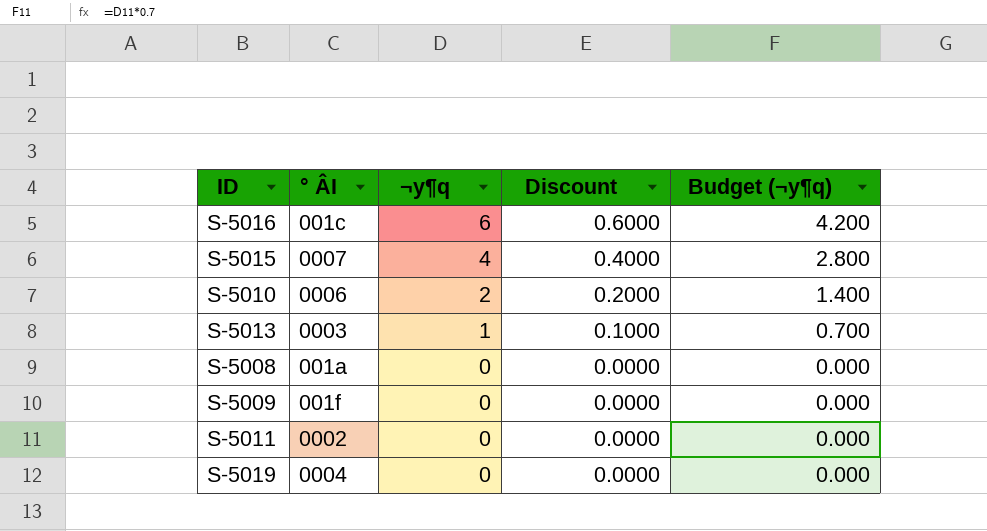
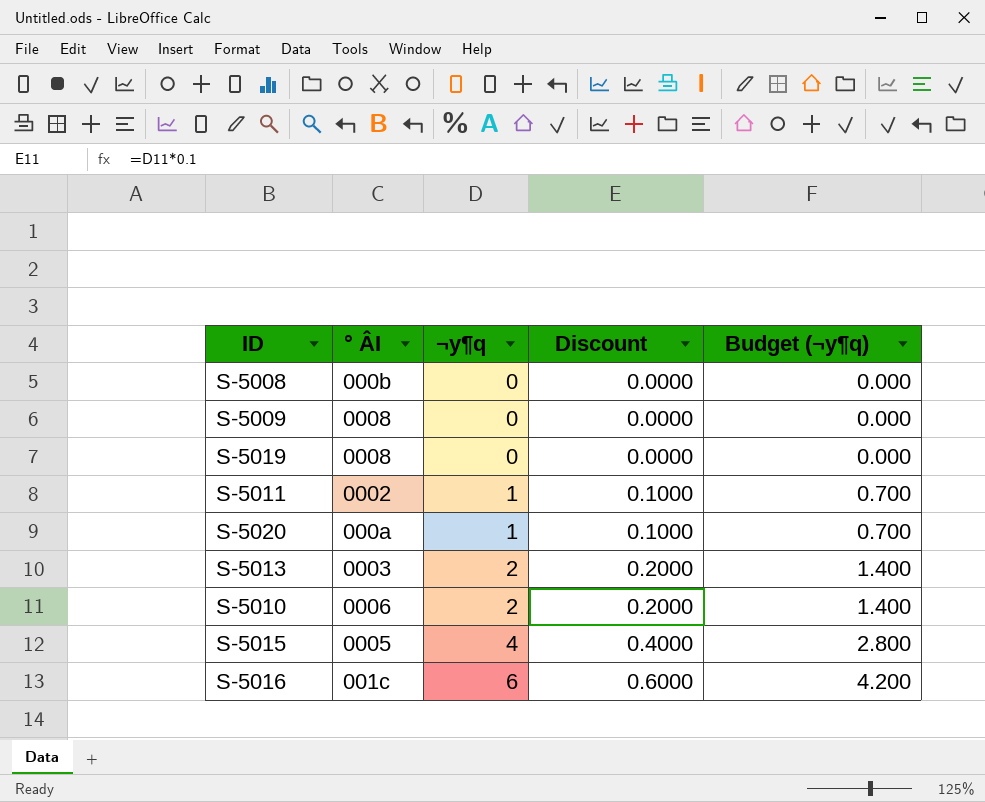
row order: ¬y¶q descending -> ¬y¶q ascending
S-5008 | ° ÂI: 001a -> 000b
S-5009 | ° ÂI: 001f -> 0008
S-5019 | ° ÂI: 0004 -> 0008
S-5011 | ¬y¶q: 0 -> 1
S-5011 | Discount: 0.0000 -> 0.1000
S-5011 | Budget (¬y¶q): 0.000 -> 0.700
row S-5020: none -> 000a | 1 | 0.1000 | 0.700
S-5013 | ¬y¶q: 1 -> 2
S-5013 | Discount: 0.1000 -> 0.2000
S-5013 | Budget (¬y¶q): 0.700 -> 1.400
S-5015 | ° ÂI: 0007 -> 0005

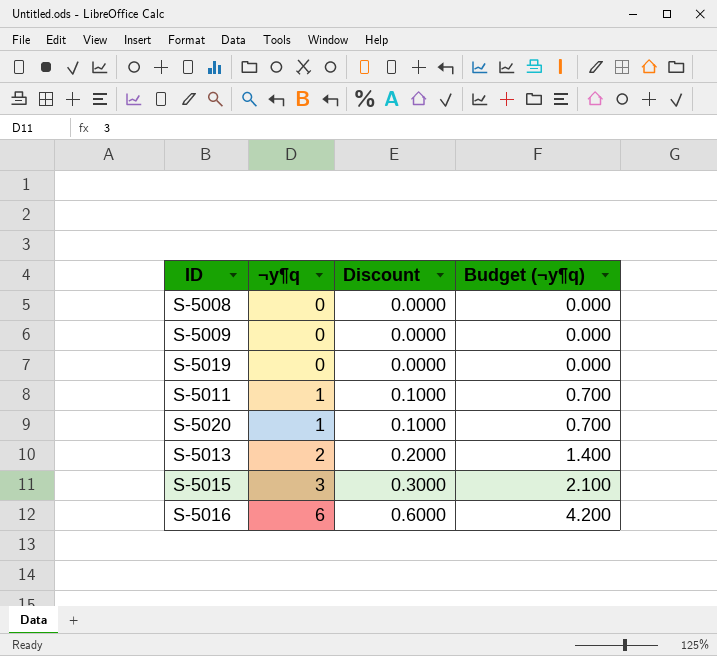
column ° ÂI | position: 2 -> none
row S-5010: 0006 | 2 | 0.2000 | 1.400 -> none
S-5015 | ¬y¶q: 4 -> 3
S-5015 | Discount: 0.4000 -> 0.3000
S-5015 | Budget (¬y¶q): 2.800 -> 2.100

